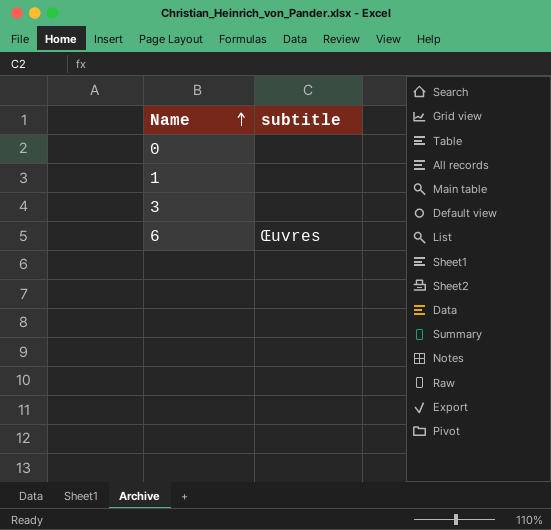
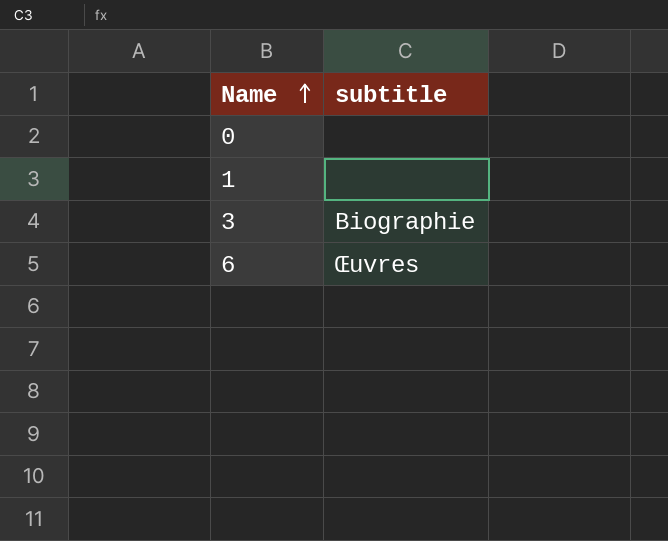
3 | subtitle: none -> Biographie

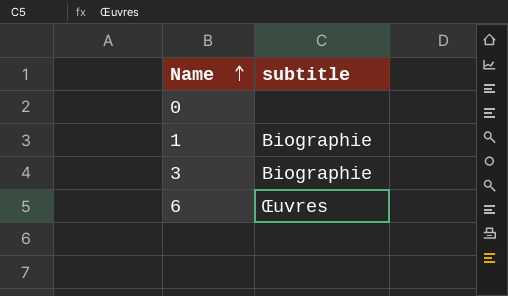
1 | subtitle: none -> Biographie

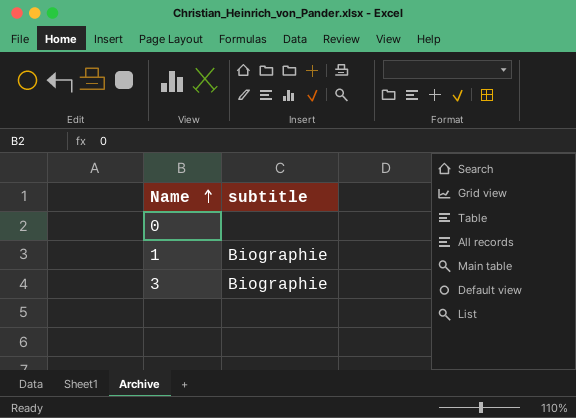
row 6: Œuvres -> none

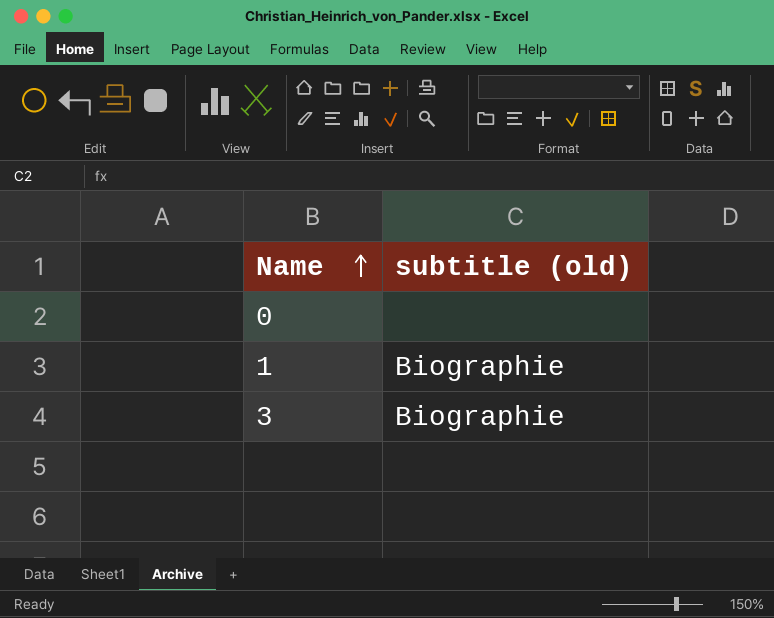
column name: subtitle -> subtitle (old)

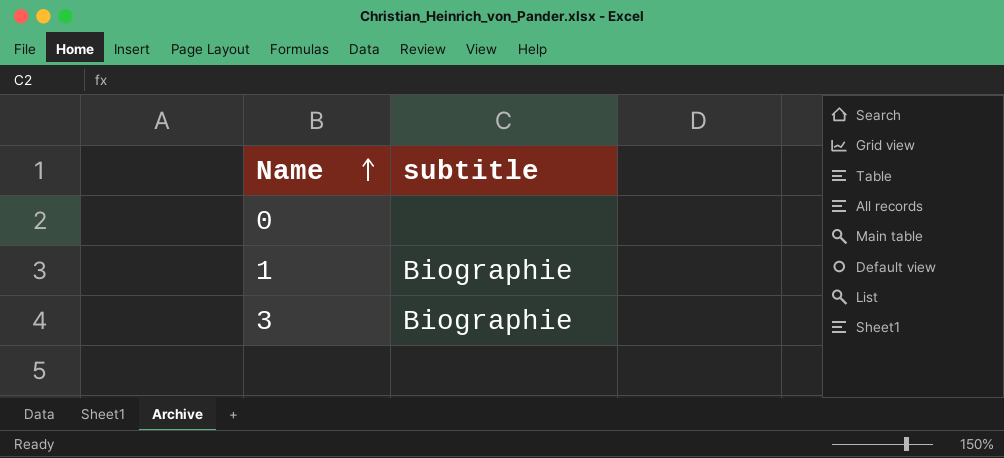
column name: subtitle (old) -> subtitle

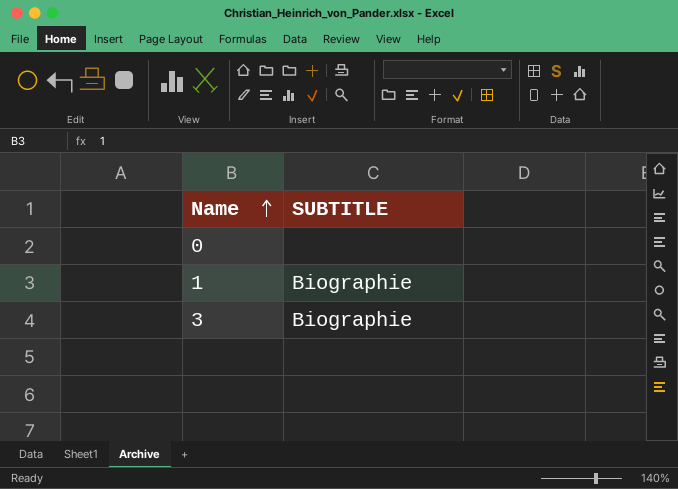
column name: subtitle -> SUBTITLE

